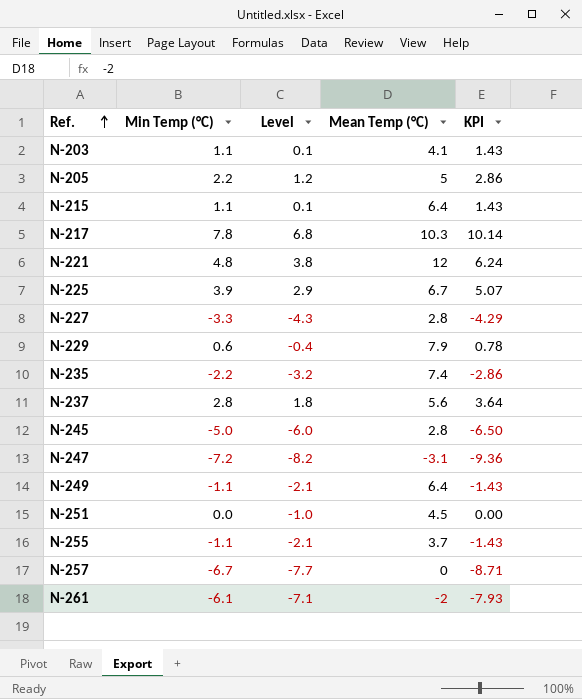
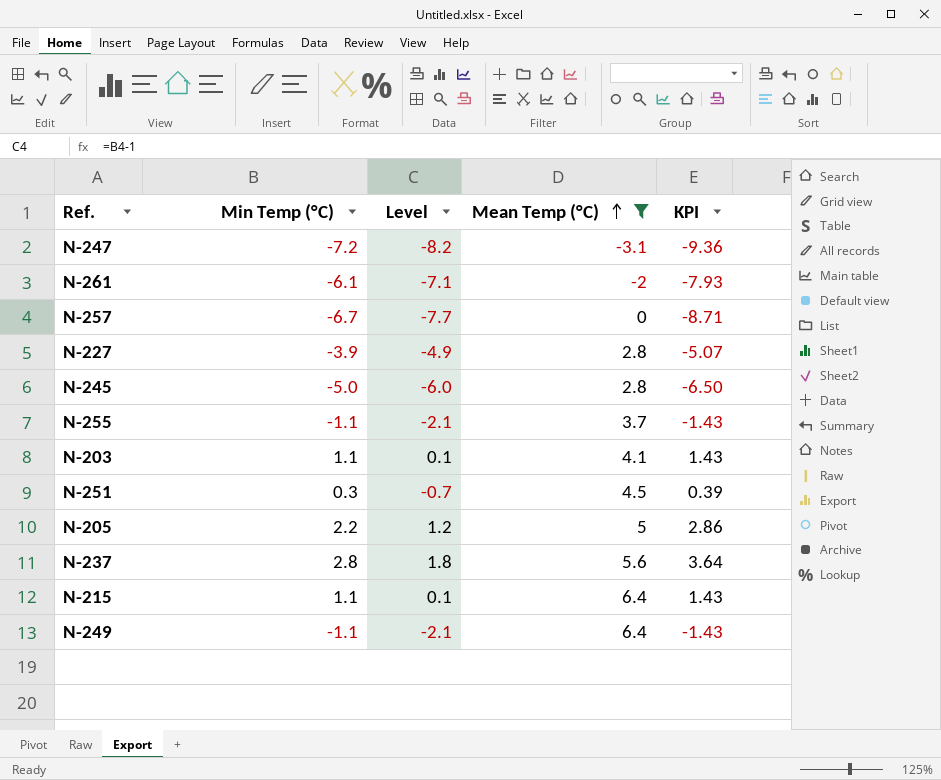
filter: none -> Mean Temp (°C) <= 6.4
row order: Ref. ascending -> Mean Temp (°C) ascending
N-227 | Min Temp (°C): -3.3 -> -3.9
N-227 | Level: -4.3 -> -4.9
N-227 | KPI: -4.29 -> -5.07
N-251 | Min Temp (°C): 0.0 -> 0.3
N-251 | Level: -1.0 -> -0.7
N-251 | KPI: 0.00 -> 0.39

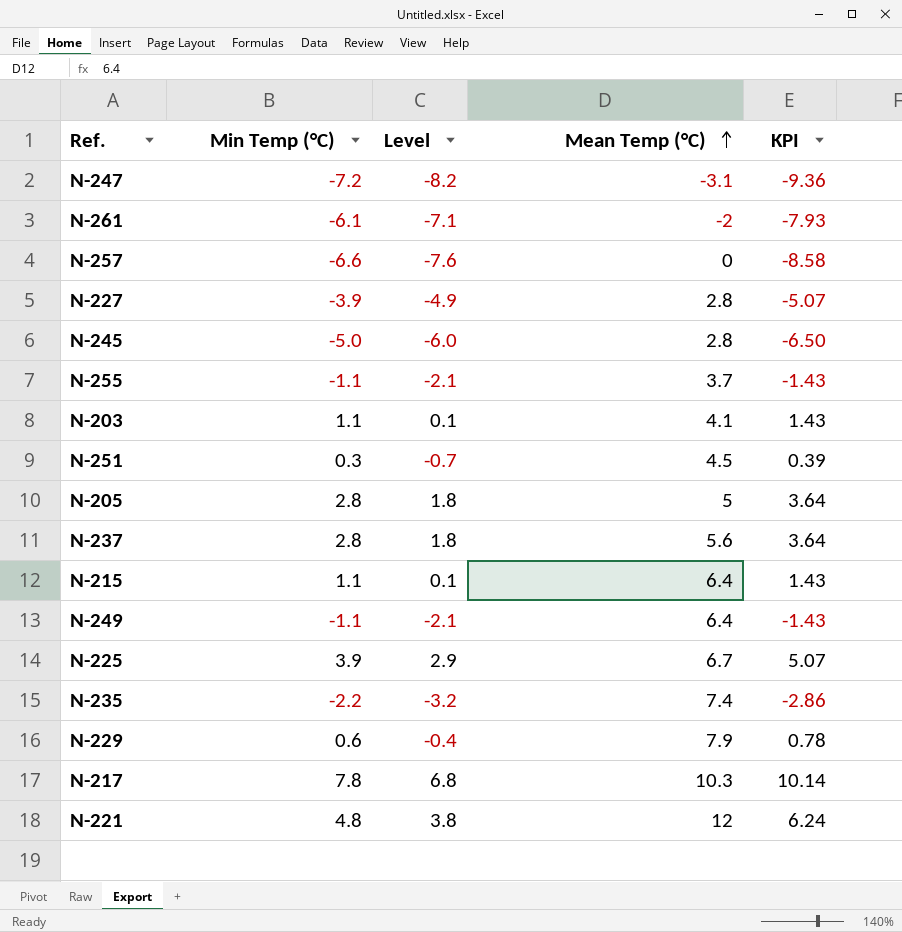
filter: Mean Temp (°C) <= 6.4 -> none
N-257 | Min Temp (°C): -6.7 -> -6.6
N-257 | Level: -7.7 -> -7.6
N-257 | KPI: -8.71 -> -8.58
N-205 | Min Temp (°C): 2.2 -> 2.8
N-205 | Level: 1.2 -> 1.8
N-205 | KPI: 2.86 -> 3.64

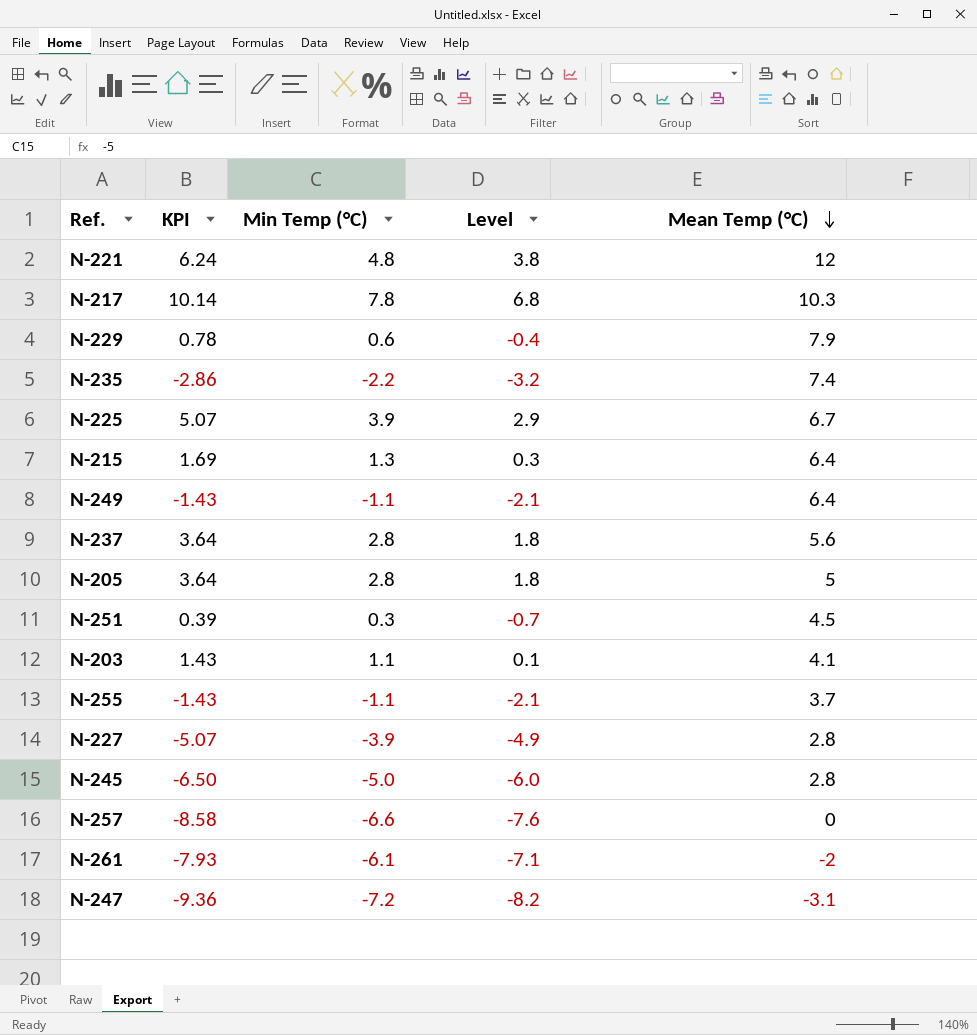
row order: Mean Temp (°C) ascending -> Mean Temp (°C) descending
column KPI | position: 5 -> 2
N-215 | KPI: 1.43 -> 1.69
N-215 | Min Temp (°C): 1.1 -> 1.3
N-215 | Level: 0.1 -> 0.3

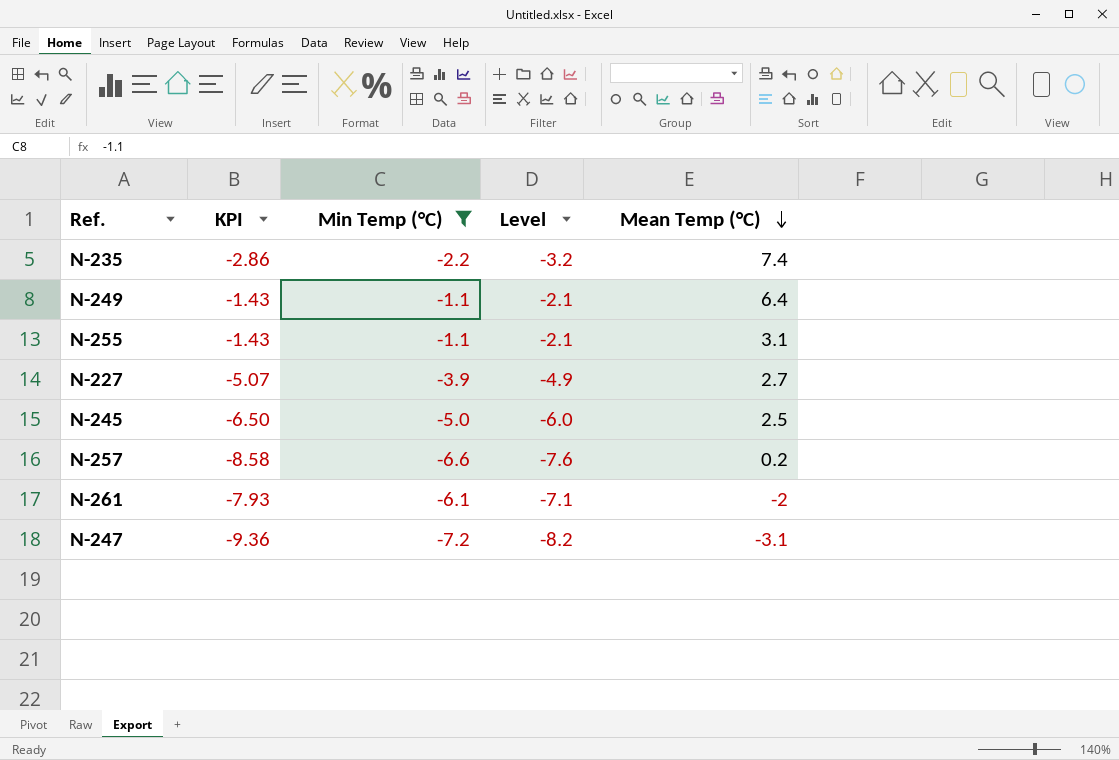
filter: none -> Min Temp (°C) <= -1.1
N-255 | Mean Temp (°C): 3.7 -> 3.1
N-227 | Mean Temp (°C): 2.8 -> 2.7
N-245 | Mean Temp (°C): 2.8 -> 2.5
N-257 | Mean Temp (°C): 0 -> 0.2

